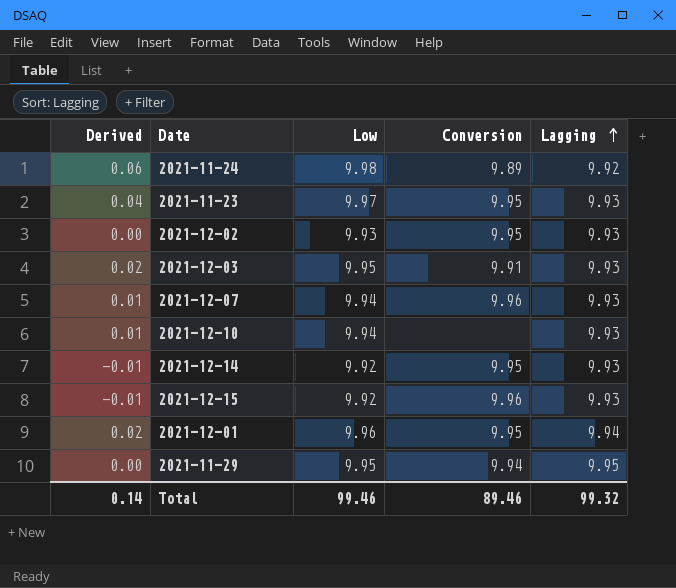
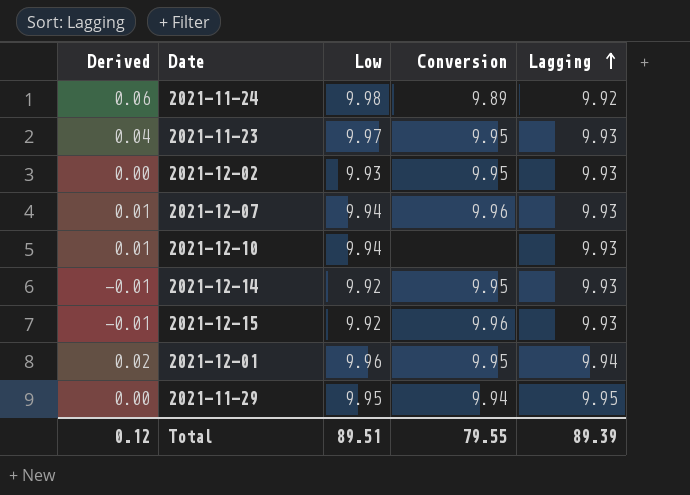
row 2021-12-03: 0.02 | 9.95 | 9.91 | 9.93 -> none
Total | Derived: 0.14 -> 0.12
Total | Low: 99.46 -> 89.51
Total | Conversion: 89.46 -> 79.55
Total | Lagging: 99.32 -> 89.39

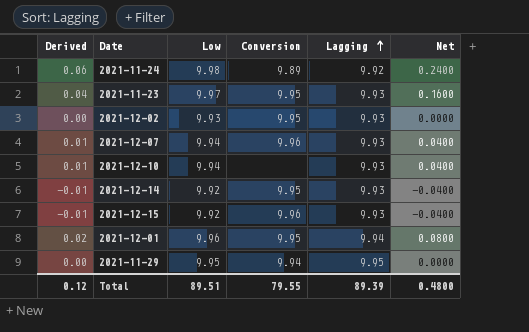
column Net | formula: none -> [Derived] * 4

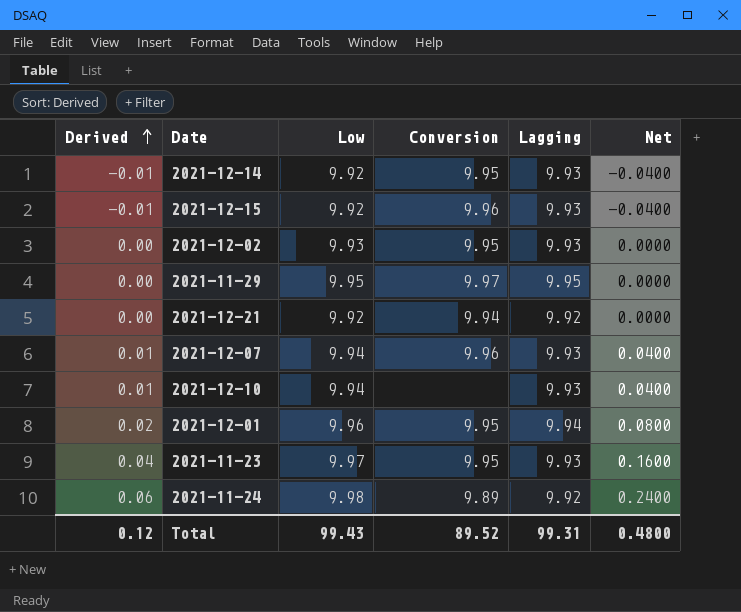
row order: Lagging ascending -> Derived ascending
2021-11-29 | Conversion: 9.94 -> 9.97
row 2021-12-21: none -> 0.00 | 9.92 | 9.94 | 9.92 | 0.0000
Total | Low: 89.51 -> 99.43
Total | Conversion: 79.55 -> 89.52
Total | Lagging: 89.39 -> 99.31

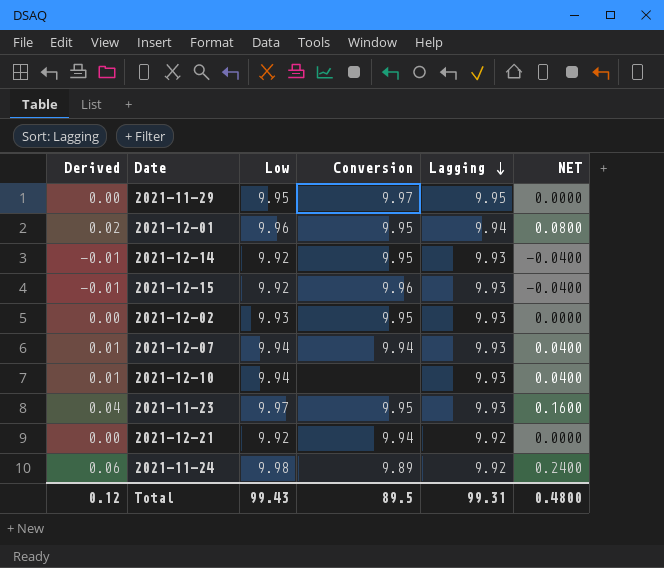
row order: Derived ascending -> Lagging descending
column name: Net -> NET
2021-12-07 | Conversion: 9.96 -> 9.94
Total | Conversion: 89.52 -> 89.5

